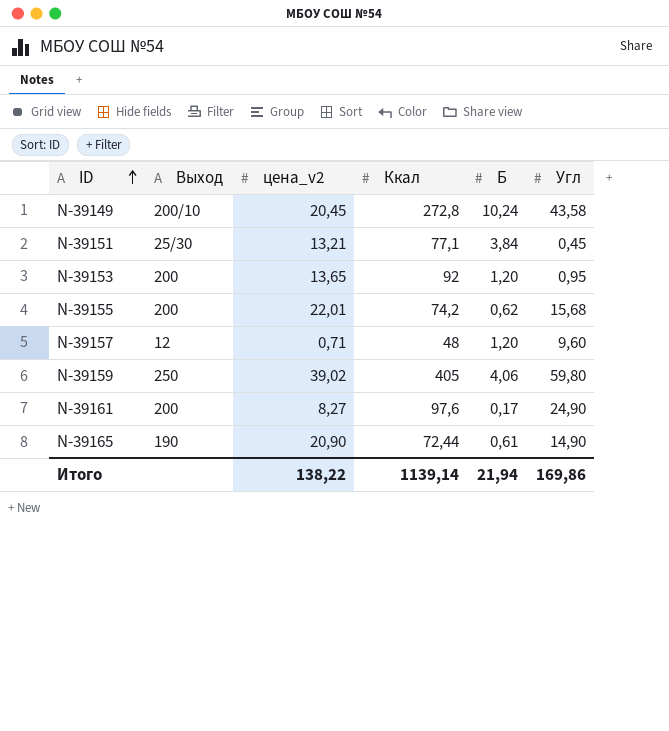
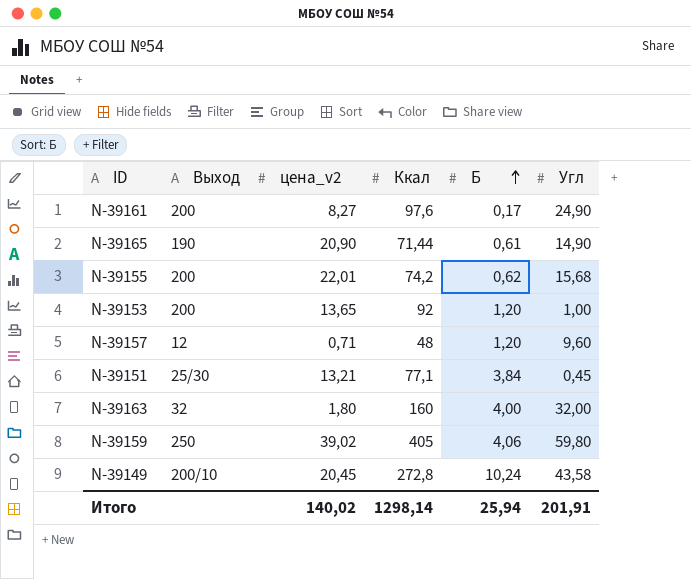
row order: ID ascending -> Б ascending
N-39165 | Ккал: 72,44 -> 71,44
N-39153 | Угл: 0,95 -> 1,00
row N-39163: none -> 32 | 1,80 | 160 | 4,00 | 32,00
Итого | цена_v2: 138,22 -> 140,02
Итого | Ккал: 1139,14 -> 1298,14
Итого | Б: 21,94 -> 25,94
Итого | Угл: 169,86 -> 201,91

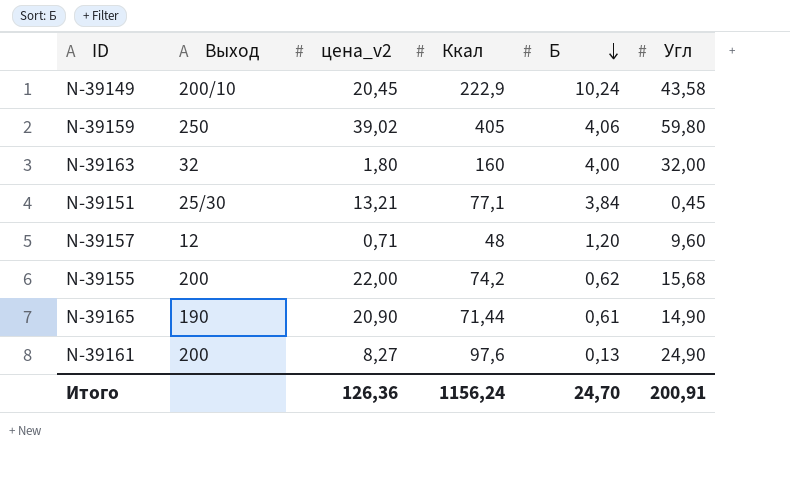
row order: Б ascending -> Б descending
row N-39153: 200 | 13,65 | 92 | 1,20 | 1,00 -> none
N-39149 | Ккал: 272,8 -> 222,9
N-39155 | цена_v2: 22,01 -> 22,00
N-39161 | Б: 0,17 -> 0,13
Итого | цена_v2: 140,02 -> 126,36
Итого | Ккал: 1298,14 -> 1156,24
Итого | Б: 25,94 -> 24,70
Итого | Угл: 201,91 -> 200,91

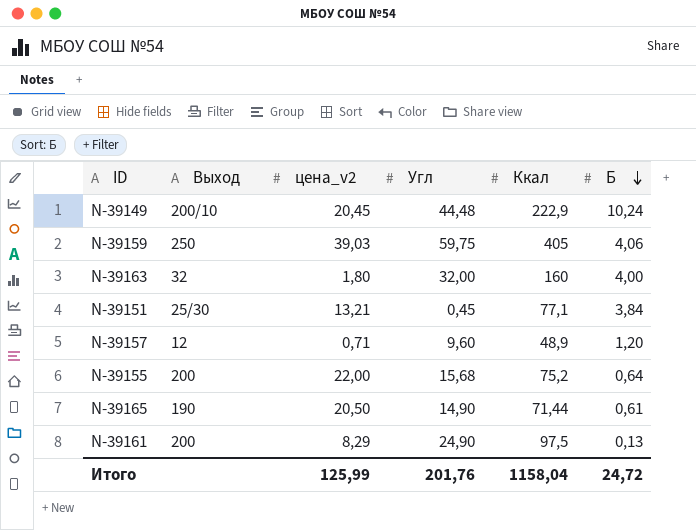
column Угл | position: 6 -> 4
N-39149 | Угл: 43,58 -> 44,48
N-39159 | цена_v2: 39,02 -> 39,03
N-39159 | Угл: 59,80 -> 59,75
N-39157 | Ккал: 48 -> 48,9
N-39155 | Ккал: 74,2 -> 75,2
N-39155 | Б: 0,62 -> 0,64
N-39165 | цена_v2: 20,90 -> 20,50
N-39161 | цена_v2: 8,27 -> 8,29
N-39161 | Ккал: 97,6 -> 97,5
Итого | цена_v2: 126,36 -> 125,99
Итого | Угл: 200,91 -> 201,76
Итого | Ккал: 1156,24 -> 1158,04
Итого | Б: 24,70 -> 24,72

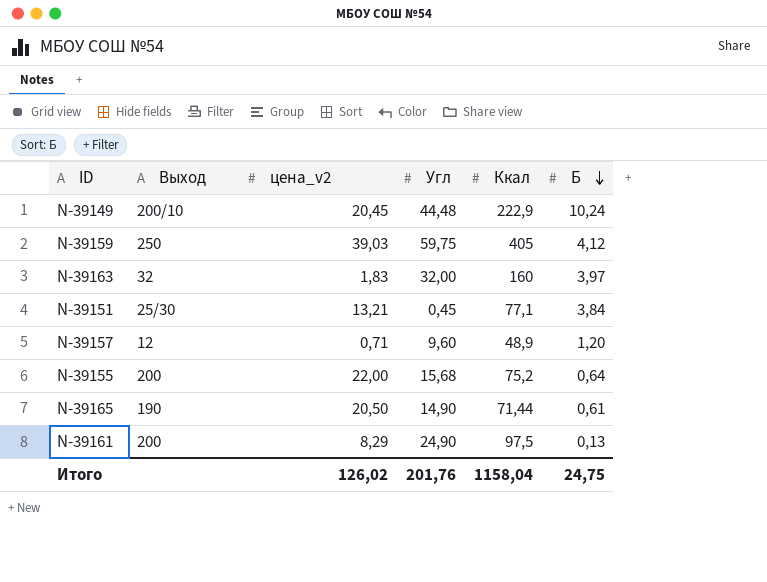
N-39159 | Б: 4,06 -> 4,12
N-39163 | цена_v2: 1,80 -> 1,83
N-39163 | Б: 4,00 -> 3,97
Итого | цена_v2: 125,99 -> 126,02
Итого | Б: 24,72 -> 24,75

